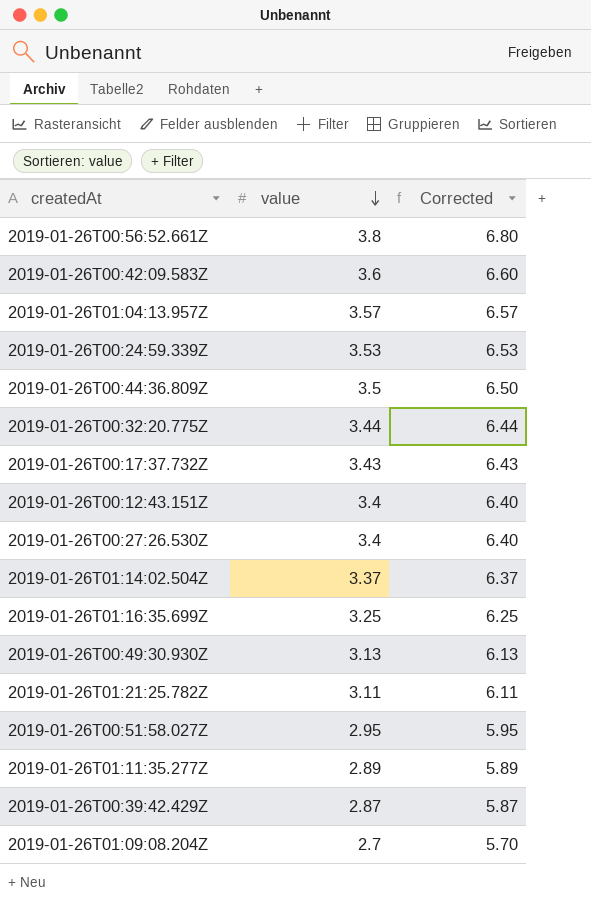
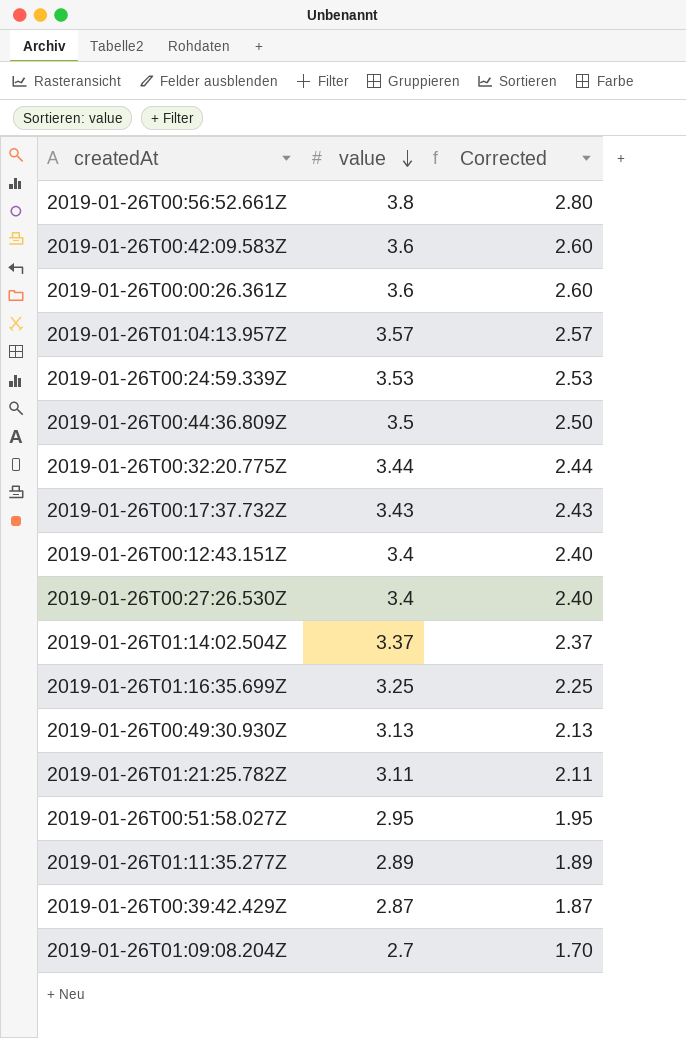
column Corrected | formula: [value] + 3 -> [value] - 1
row 2019-01-26T00:00:26.361Z: none -> 3.6 | 2.60

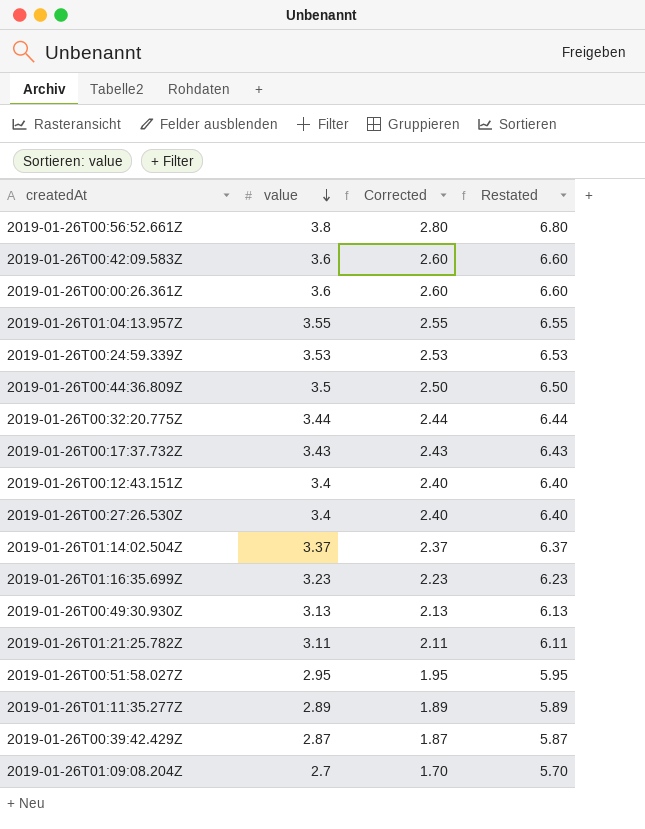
column Restated | formula: none -> [value] + 3
2019-01-26T01:04:13.957Z | value: 3.57 -> 3.55
2019-01-26T01:04:13.957Z | Corrected: 2.57 -> 2.55
2019-01-26T01:16:35.699Z | value: 3.25 -> 3.23
2019-01-26T01:16:35.699Z | Corrected: 2.25 -> 2.23

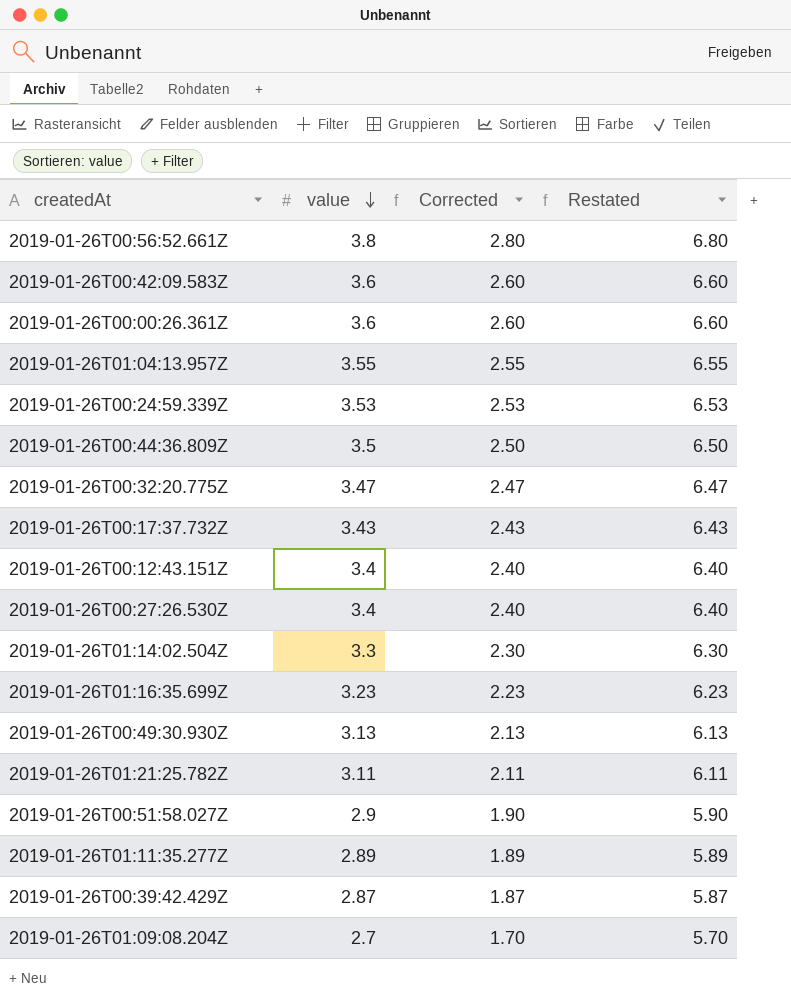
2019-01-26T00:32:20.775Z | value: 3.44 -> 3.47
2019-01-26T00:32:20.775Z | Corrected: 2.44 -> 2.47
2019-01-26T00:32:20.775Z | Restated: 6.44 -> 6.47
2019-01-26T01:14:02.504Z | value: 3.37 -> 3.3
2019-01-26T01:14:02.504Z | Corrected: 2.37 -> 2.30
2019-01-26T01:14:02.504Z | Restated: 6.37 -> 6.30
2019-01-26T00:51:58.027Z | value: 2.95 -> 2.9
2019-01-26T00:51:58.027Z | Corrected: 1.95 -> 1.90
2019-01-26T00:51:58.027Z | Restated: 5.95 -> 5.90

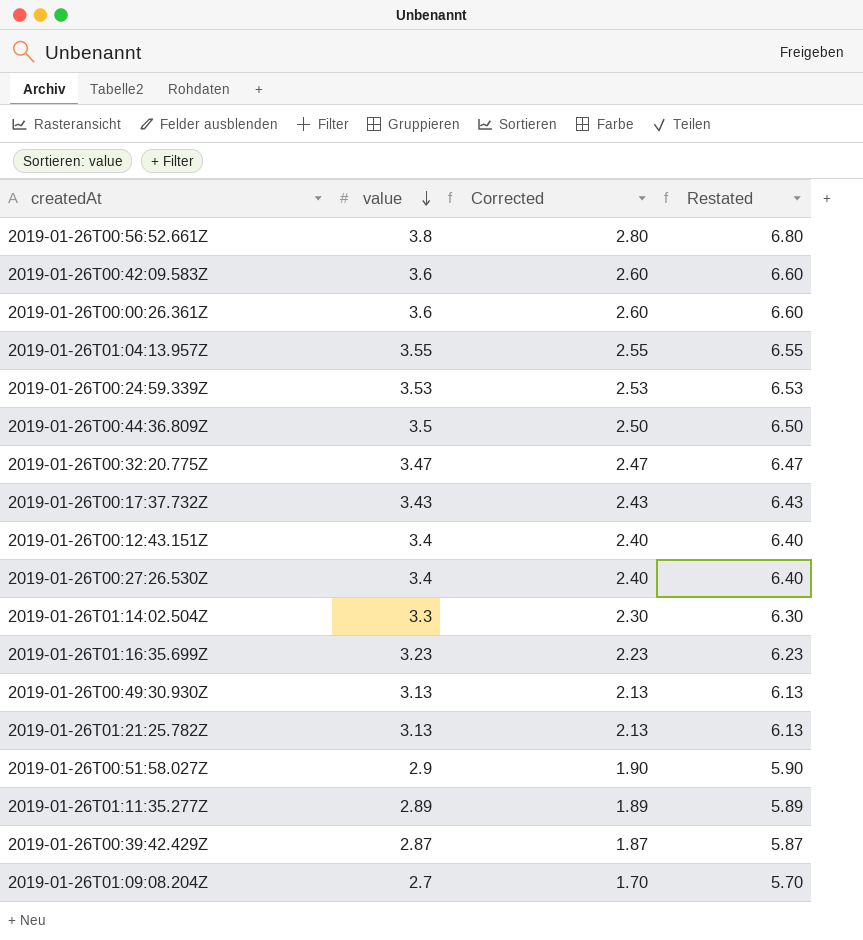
2019-01-26T01:21:25.782Z | value: 3.11 -> 3.13
2019-01-26T01:21:25.782Z | Corrected: 2.11 -> 2.13
2019-01-26T01:21:25.782Z | Restated: 6.11 -> 6.13

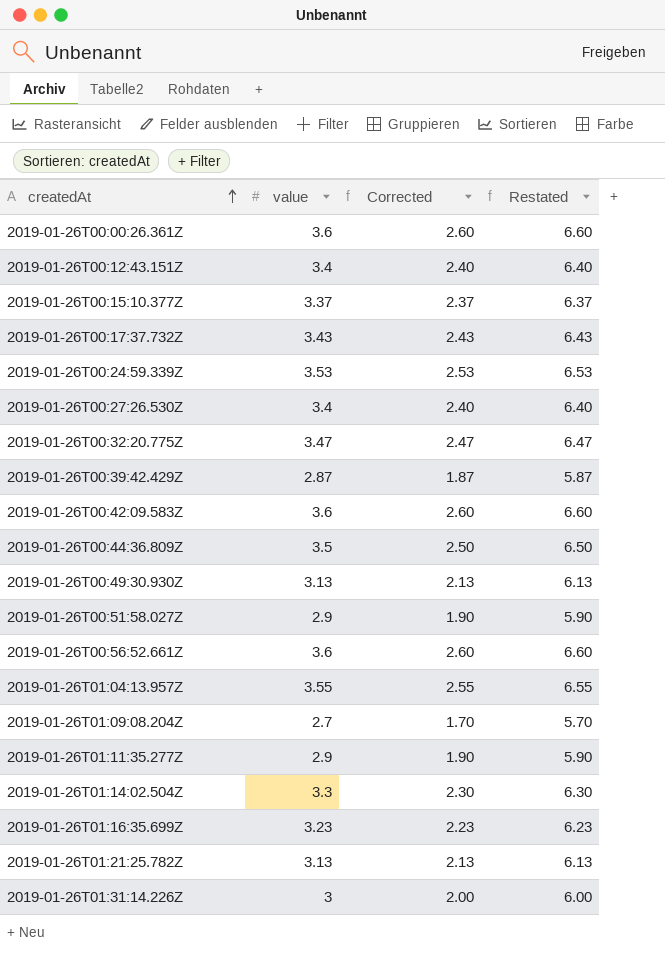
row order: value descending -> createdAt ascending
row 2019-01-26T00:15:10.377Z: none -> 3.37 | 2.37 | 6.37
2019-01-26T00:56:52.661Z | value: 3.8 -> 3.6
2019-01-26T00:56:52.661Z | Corrected: 2.80 -> 2.60
2019-01-26T00:56:52.661Z | Restated: 6.80 -> 6.60
2019-01-26T01:11:35.277Z | value: 2.89 -> 2.9
2019-01-26T01:11:35.277Z | Corrected: 1.89 -> 1.90
2019-01-26T01:11:35.277Z | Restated: 5.89 -> 5.90
row 2019-01-26T01:31:14.226Z: none -> 3 | 2.00 | 6.00

